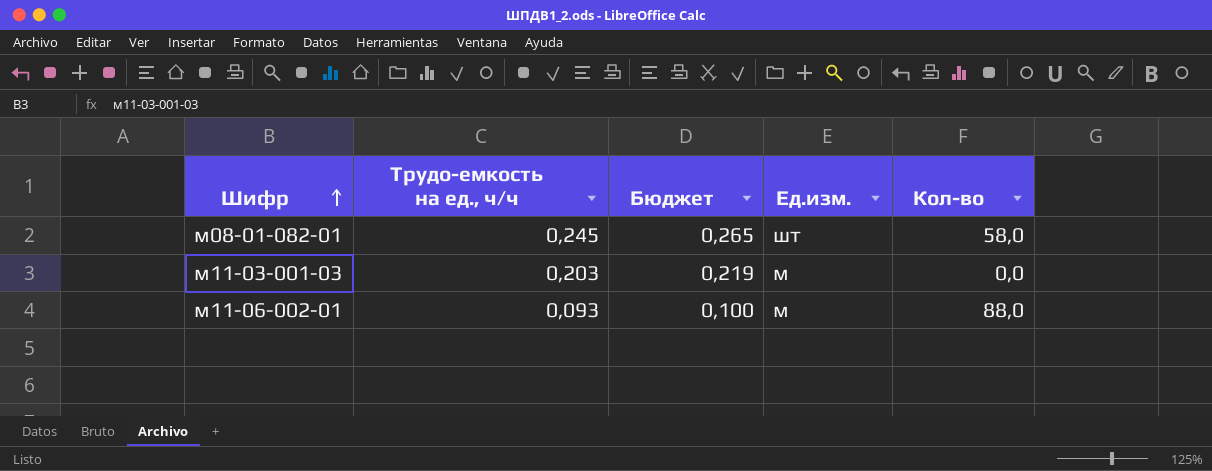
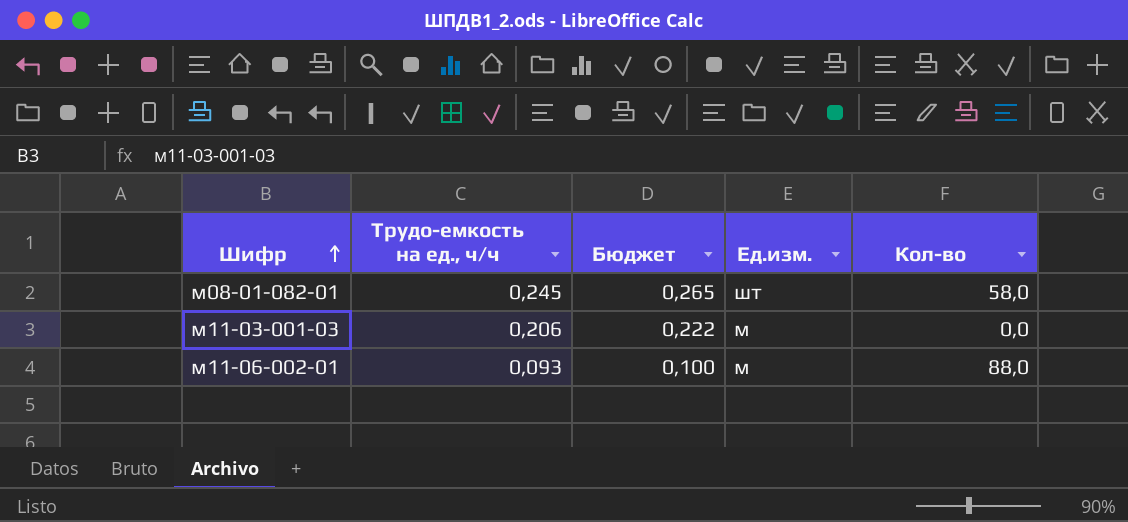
м11-03-001-03 | Трудо-емкость на ед., ч/ч: 0,203 -> 0,206
м11-03-001-03 | Бюджет: 0,219 -> 0,222

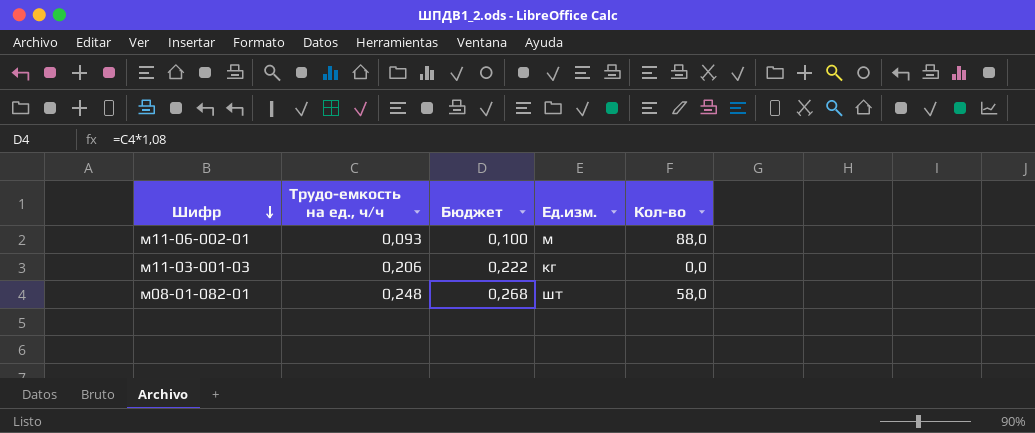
row order: Шифр ascending -> Шифр descending
м11-03-001-03 | Ед.изм.: м -> кг
м08-01-082-01 | Трудо-емкость на ед., ч/ч: 0,245 -> 0,248
м08-01-082-01 | Бюджет: 0,265 -> 0,268

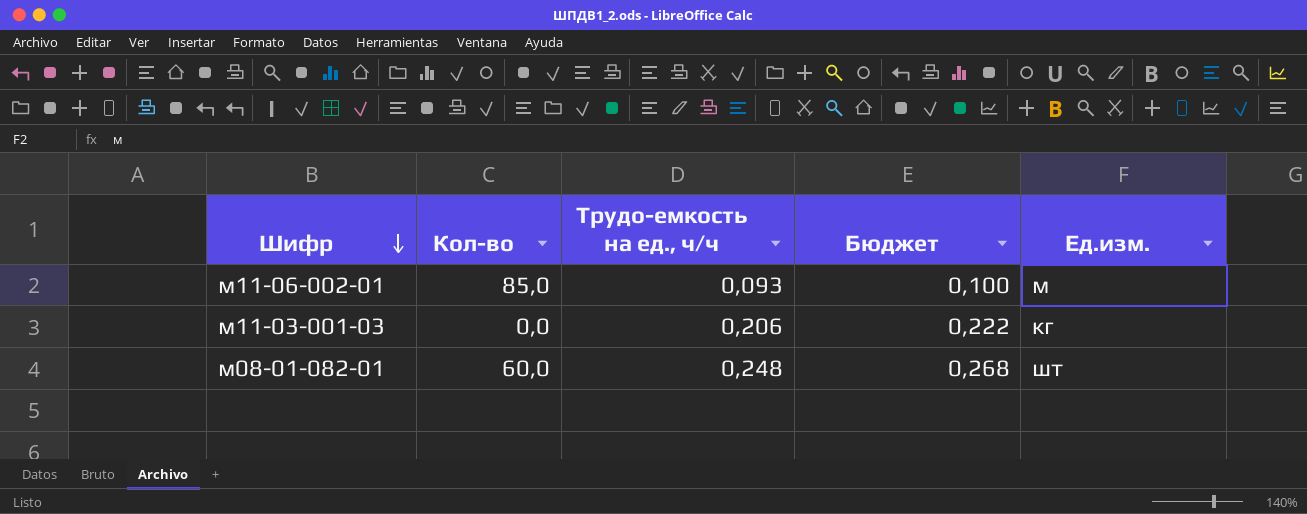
column Кол-во | position: 5 -> 2
м11-06-002-01 | Кол-во: 88,0 -> 85,0
м08-01-082-01 | Кол-во: 58,0 -> 60,0

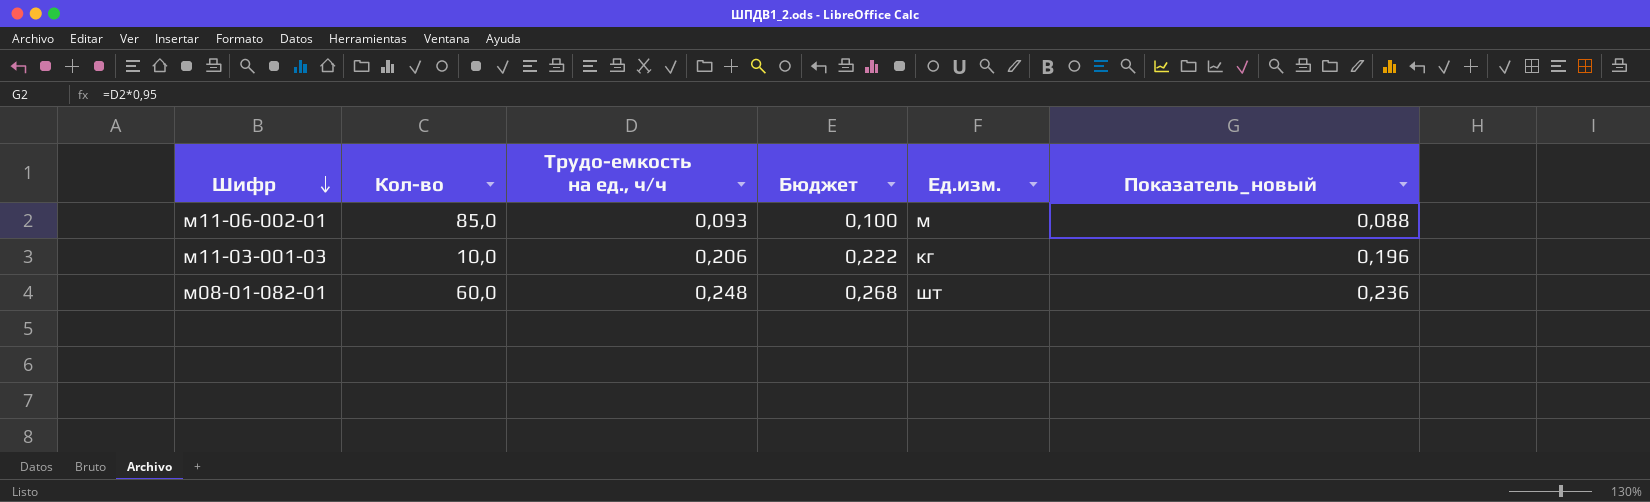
column Показатель_новый | formula: none -> [Трудо-емкость на ед., ч/ч] * 0,95
м11-03-001-03 | Кол-во: 0,0 -> 10,0

